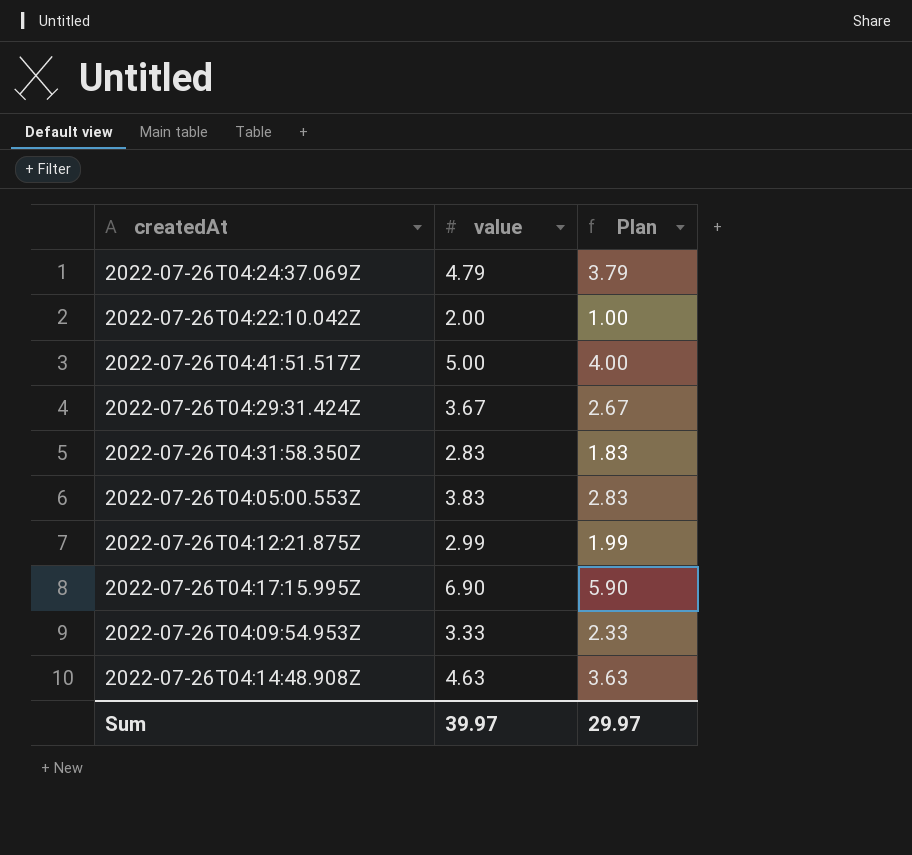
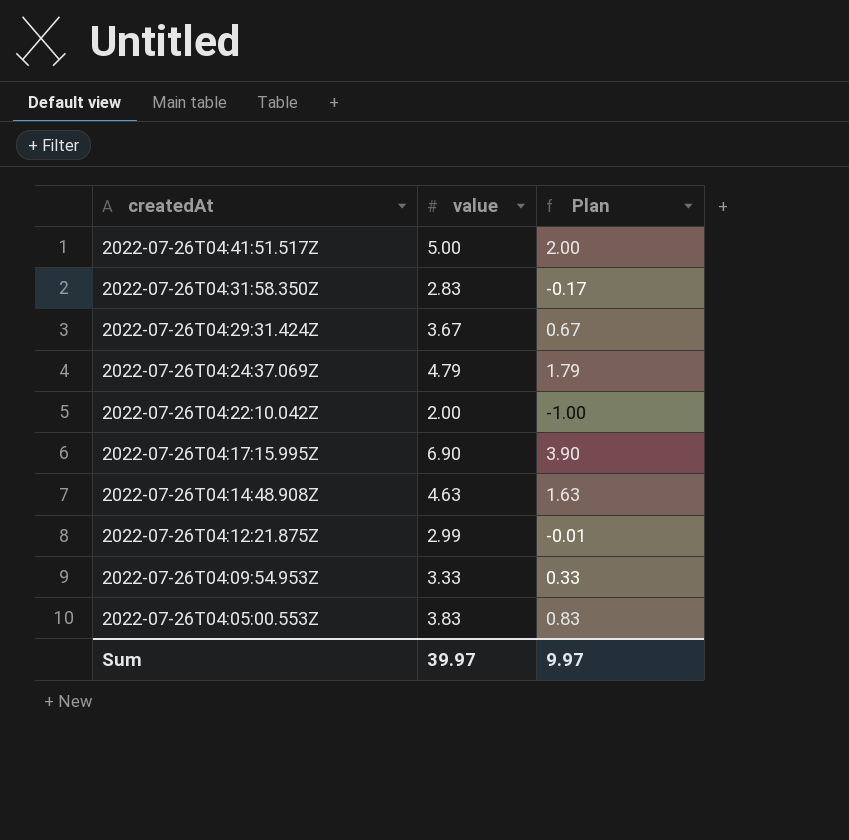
row order: none -> createdAt descending
column Plan | formula: [value] - 1 -> [value] - 3
Sum | Plan: 29.97 -> 9.97

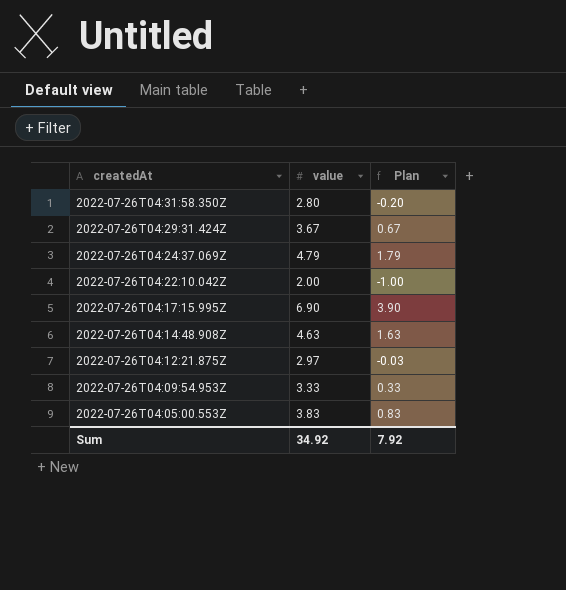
row 2022-07-26T04:41:51.517Z: 5.00 | 2.00 -> none
2022-07-26T04:31:58.350Z | value: 2.83 -> 2.80
2022-07-26T04:31:58.350Z | Plan: -0.17 -> -0.20
2022-07-26T04:12:21.875Z | value: 2.99 -> 2.97
2022-07-26T04:12:21.875Z | Plan: -0.01 -> -0.03
Sum | value: 39.97 -> 34.92
Sum | Plan: 9.97 -> 7.92

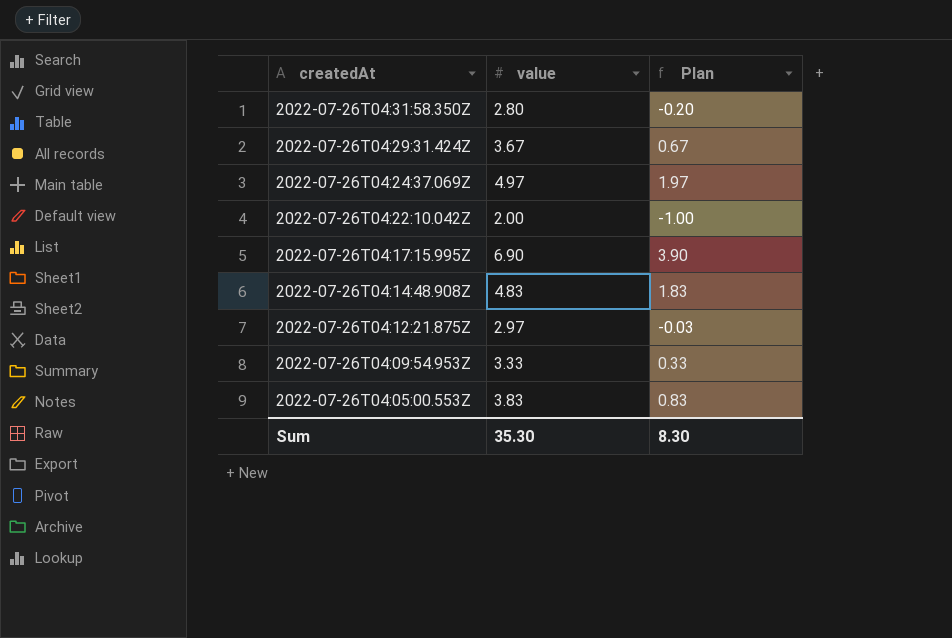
2022-07-26T04:24:37.069Z | value: 4.79 -> 4.97
2022-07-26T04:24:37.069Z | Plan: 1.79 -> 1.97
2022-07-26T04:14:48.908Z | value: 4.63 -> 4.83
2022-07-26T04:14:48.908Z | Plan: 1.63 -> 1.83
Sum | value: 34.92 -> 35.30
Sum | Plan: 7.92 -> 8.30

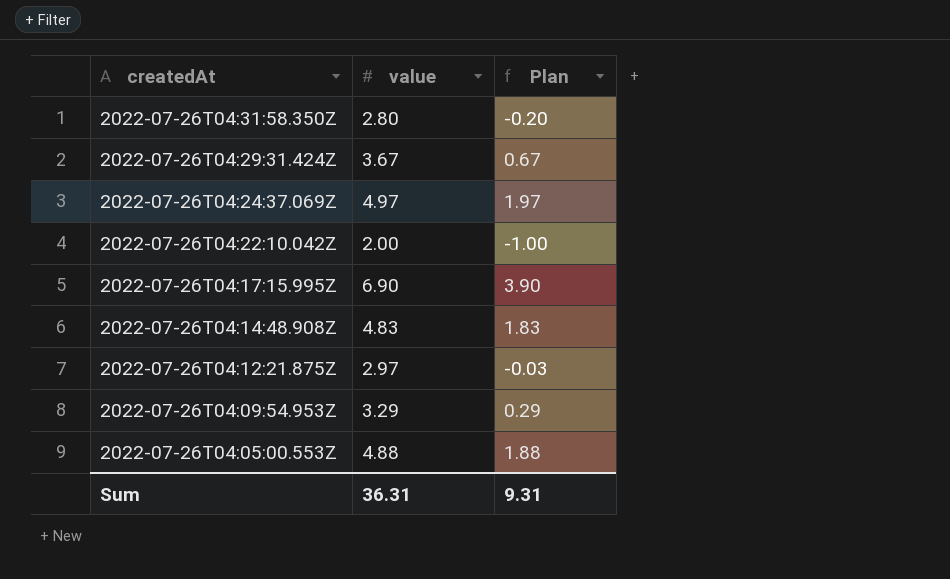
2022-07-26T04:09:54.953Z | value: 3.33 -> 3.29
2022-07-26T04:09:54.953Z | Plan: 0.33 -> 0.29
2022-07-26T04:05:00.553Z | value: 3.83 -> 4.88
2022-07-26T04:05:00.553Z | Plan: 0.83 -> 1.88
Sum | value: 35.30 -> 36.31
Sum | Plan: 8.30 -> 9.31

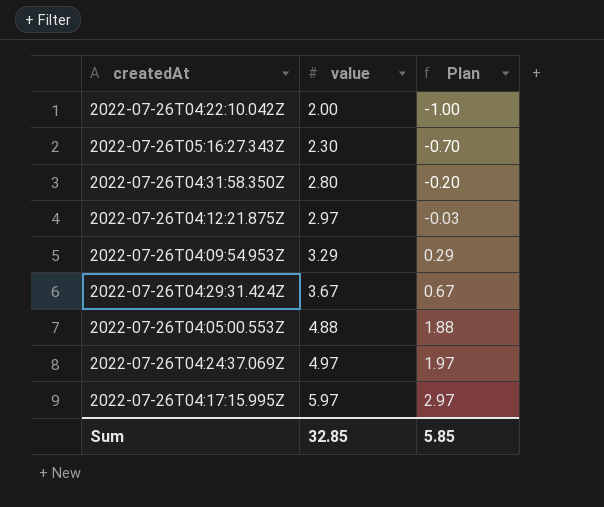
row order: createdAt descending -> value ascending
row 2022-07-26T04:14:48.908Z: 4.83 | 1.83 -> none
row 2022-07-26T05:16:27.343Z: none -> 2.30 | -0.70
2022-07-26T04:17:15.995Z | value: 6.90 -> 5.97
2022-07-26T04:17:15.995Z | Plan: 3.90 -> 2.97
Sum | value: 36.31 -> 32.85
Sum | Plan: 9.31 -> 5.85

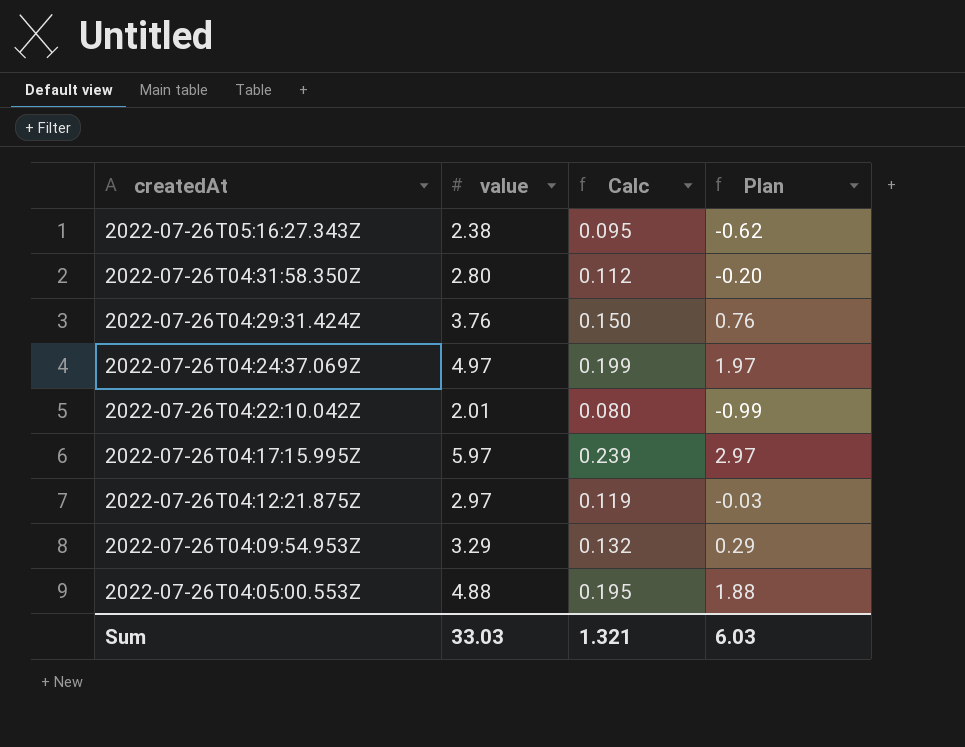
row order: value ascending -> createdAt descending
column Calc | formula: none -> [value] * 0.04
2022-07-26T05:16:27.343Z | value: 2.30 -> 2.38
2022-07-26T05:16:27.343Z | Plan: -0.70 -> -0.62
2022-07-26T04:29:31.424Z | value: 3.67 -> 3.76
2022-07-26T04:29:31.424Z | Plan: 0.67 -> 0.76
2022-07-26T04:22:10.042Z | value: 2.00 -> 2.01
2022-07-26T04:22:10.042Z | Plan: -1.00 -> -0.99
Sum | value: 32.85 -> 33.03
Sum | Plan: 5.85 -> 6.03

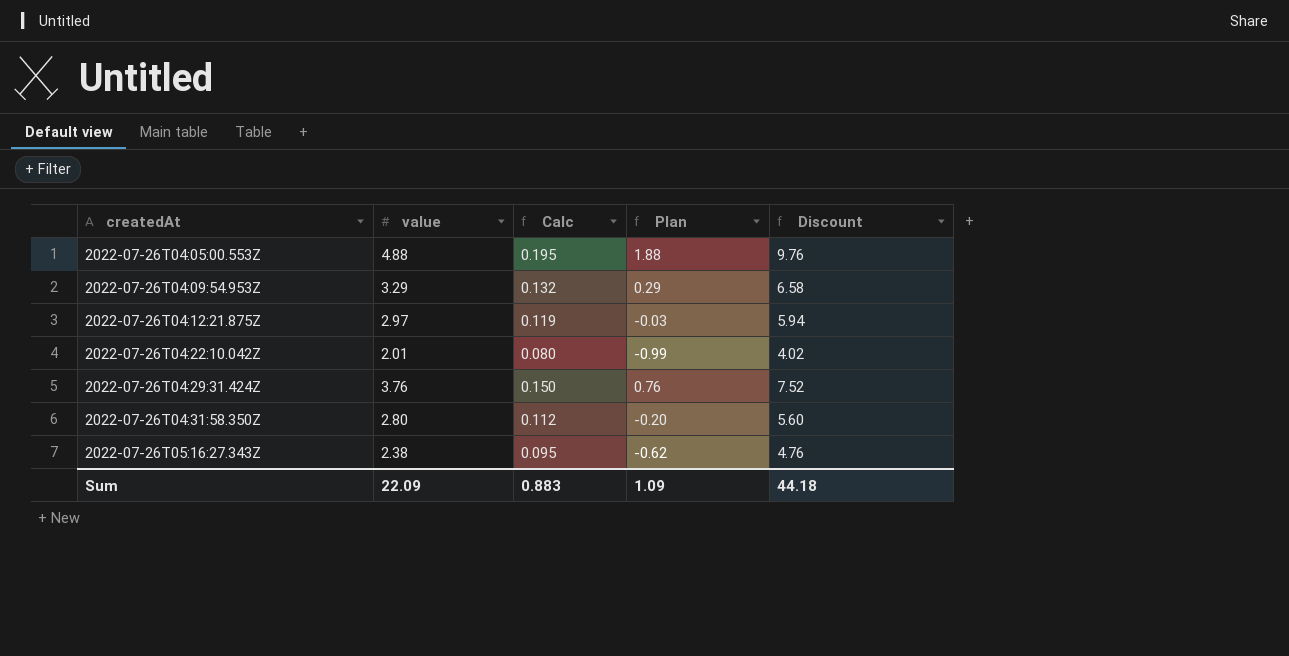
row order: createdAt descending -> createdAt ascending
column Discount | formula: none -> [value] * 2
row 2022-07-26T04:24:37.069Z: 4.97 | 0.199 | 1.97 -> none
row 2022-07-26T04:17:15.995Z: 5.97 | 0.239 | 2.97 -> none
Sum | value: 33.03 -> 22.09
Sum | Calc: 1.321 -> 0.883
Sum | Plan: 6.03 -> 1.09

